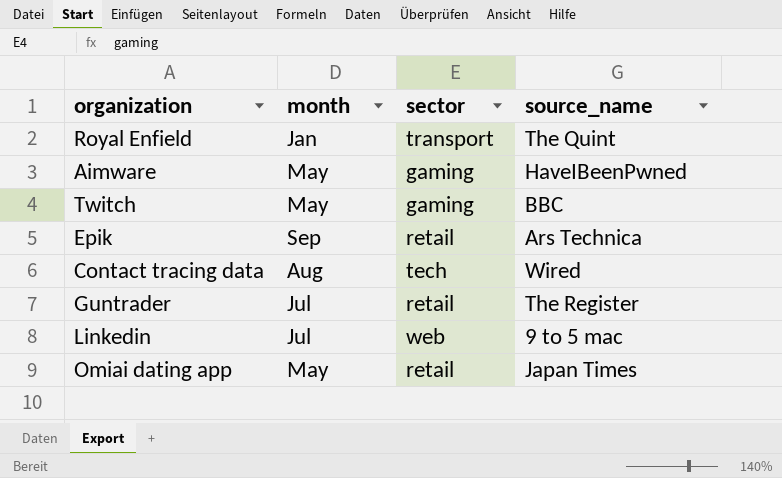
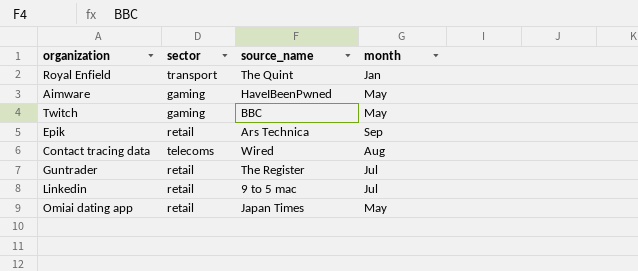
column month | position: 2 -> 4
Contact tracing data | sector: tech -> telecoms
Linkedin | sector: web -> retail

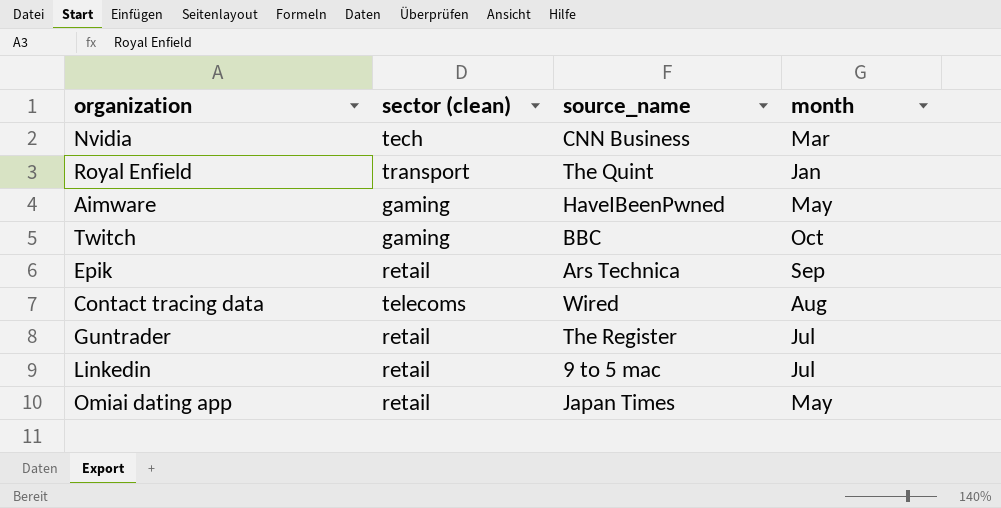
column name: sector -> sector (clean)
row Nvidia: none -> tech | CNN Business | Mar
Twitch | month: May -> Oct

